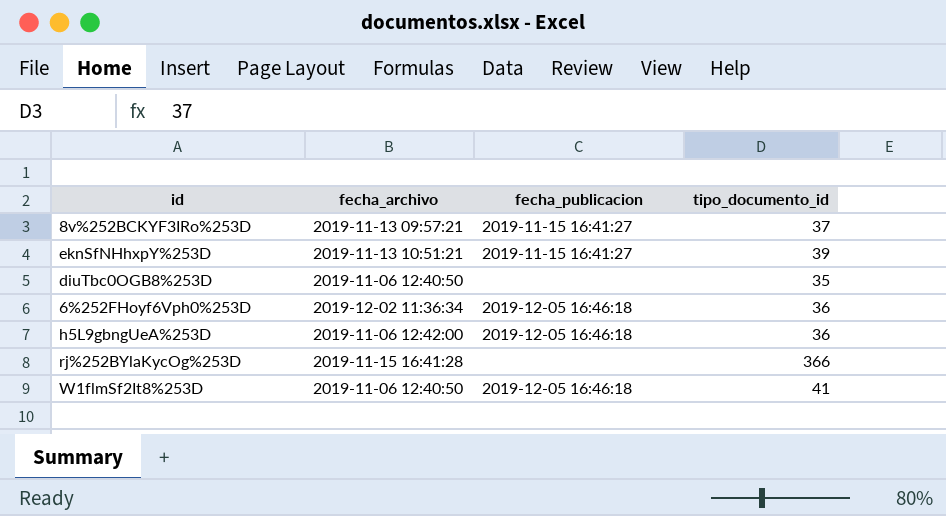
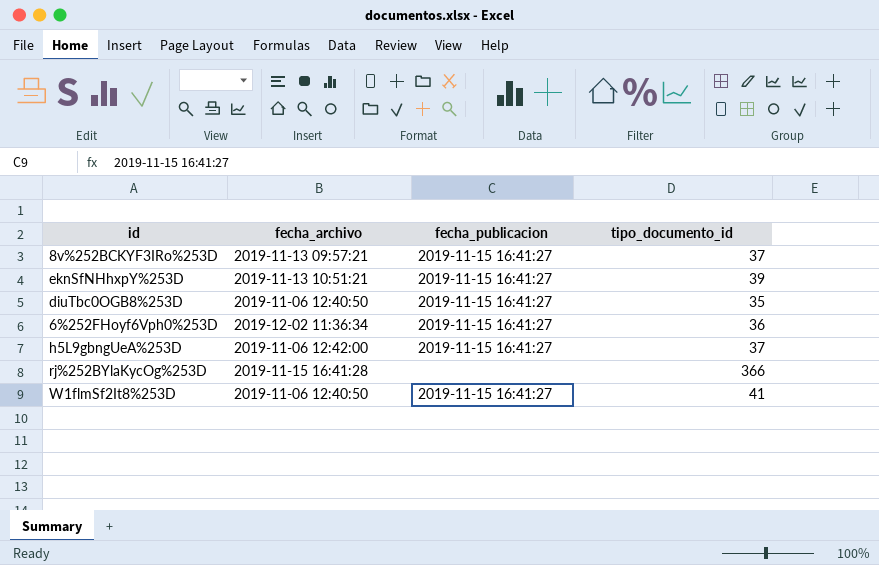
diuTbc0OGB8%253D | fecha_publicacion: none -> 2019-11-15 16:41:27
6%252FHoyf6Vph0%253D | fecha_publicacion: 2019-12-05 16:46:18 -> 2019-11-15 16:41:27
h5L9gbngUeA%253D | fecha_publicacion: 2019-12-05 16:46:18 -> 2019-11-15 16:41:27
h5L9gbngUeA%253D | tipo_documento_id: 36 -> 37
W1flmSf2It8%253D | fecha_publicacion: 2019-12-05 16:46:18 -> 2019-11-15 16:41:27

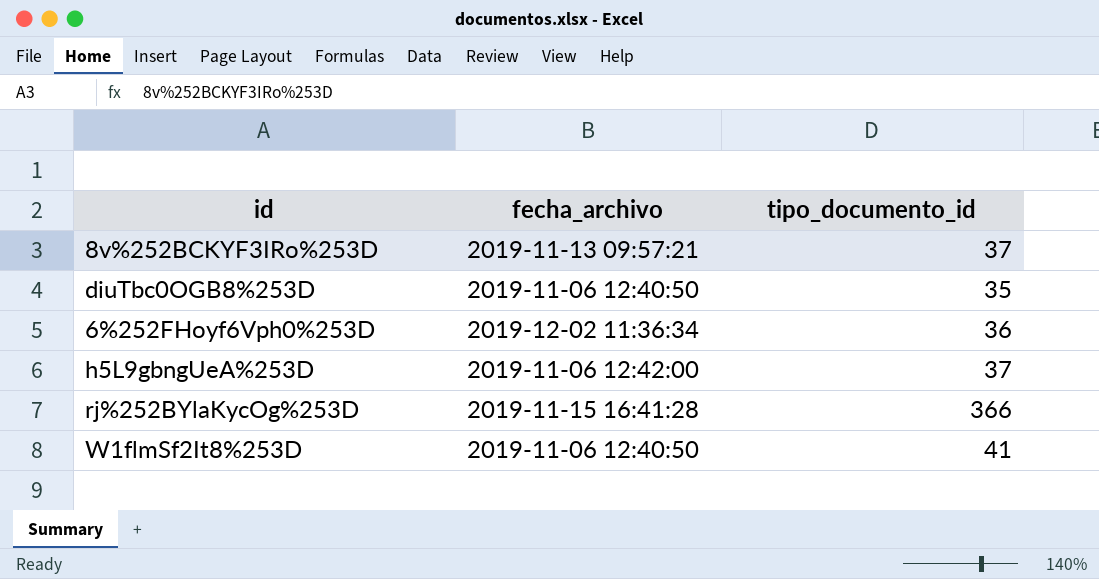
column fecha_publicacion | position: 3 -> none
row eknSfNHhxpY%253D: 2019-11-13 10:51:21 | 2019-11-15 16:41:27 | 39 -> none

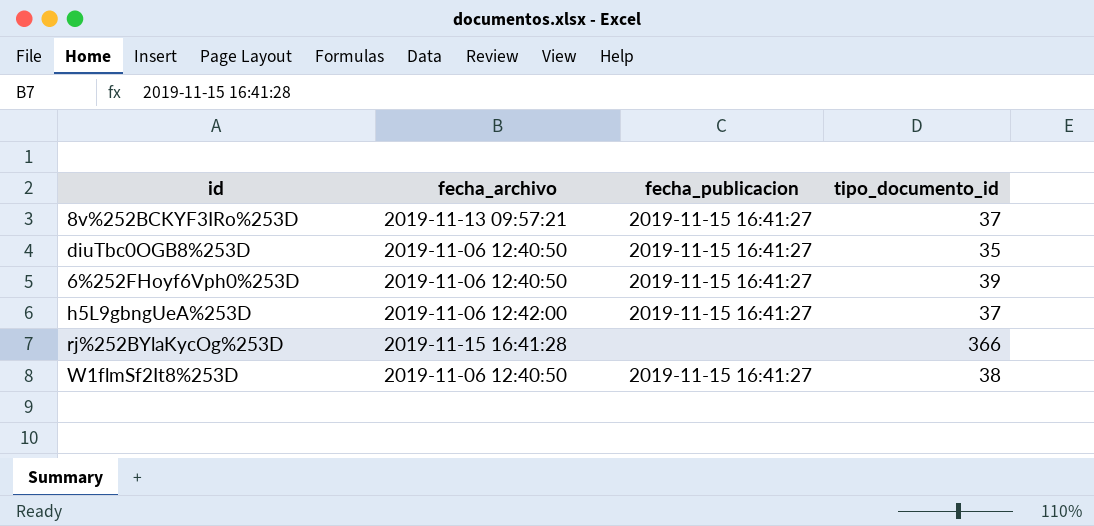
column fecha_publicacion | position: none -> 3
6%252FHoyf6Vph0%253D | fecha_archivo: 2019-12-02 11:36:34 -> 2019-11-06 12:40:50
6%252FHoyf6Vph0%253D | tipo_documento_id: 36 -> 39
W1flmSf2It8%253D | tipo_documento_id: 41 -> 38

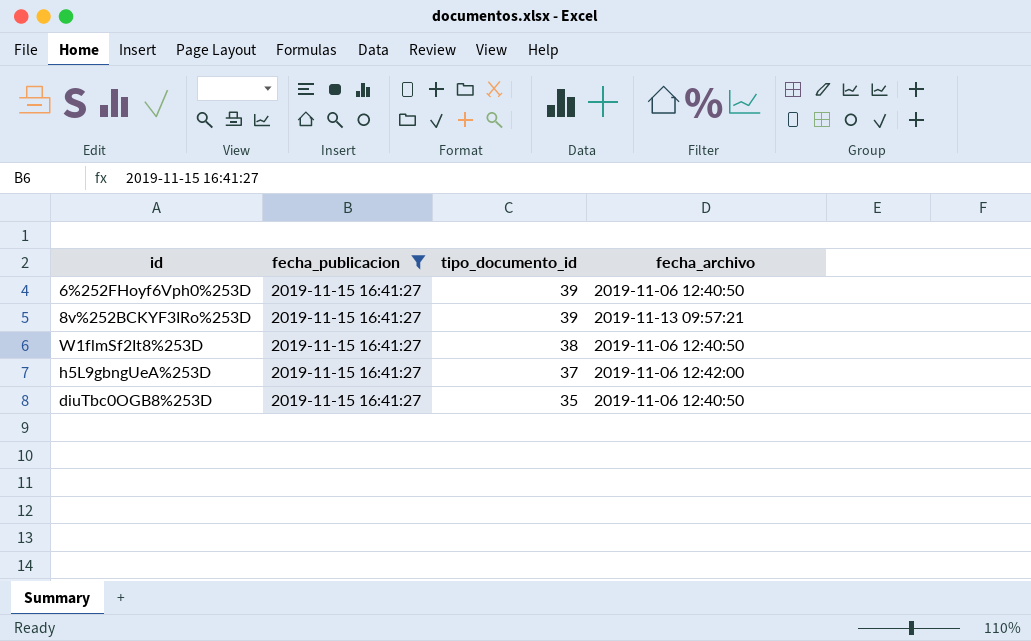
filter: none -> fecha_publicacion = 2019-11-15 16:41:27
row order: none -> tipo_documento_id descending
column fecha_archivo | position: 2 -> 4
8v%252BCKYF3IRo%253D | tipo_documento_id: 37 -> 39

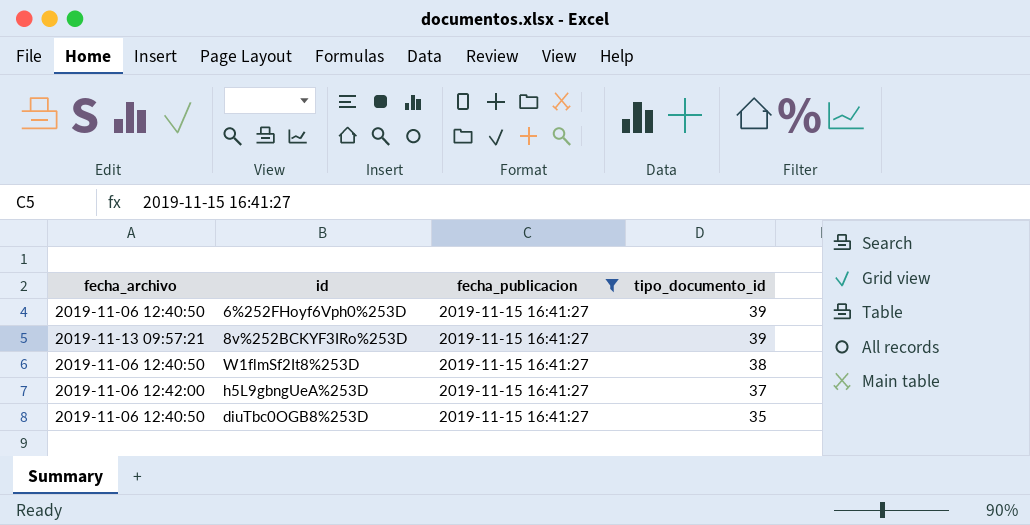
column fecha_archivo | position: 4 -> 1

